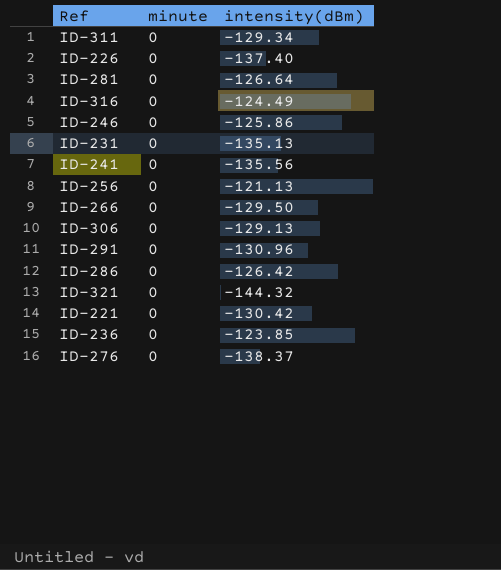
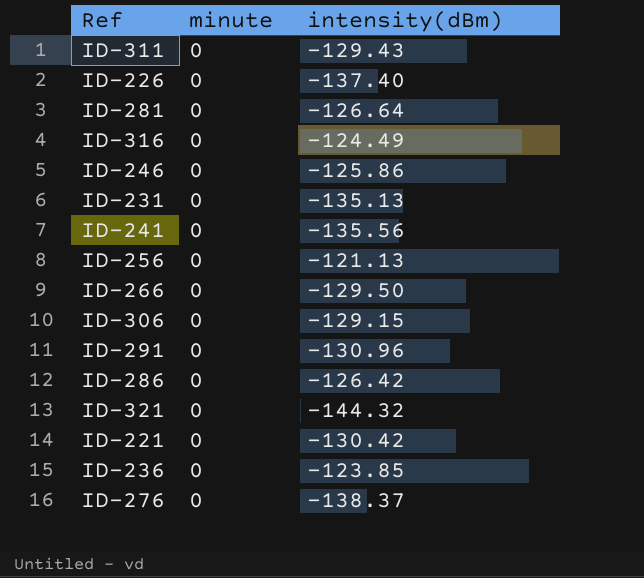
ID-311 | intensity(dBm): -129.34 -> -129.43
ID-306 | intensity(dBm): -129.13 -> -129.15

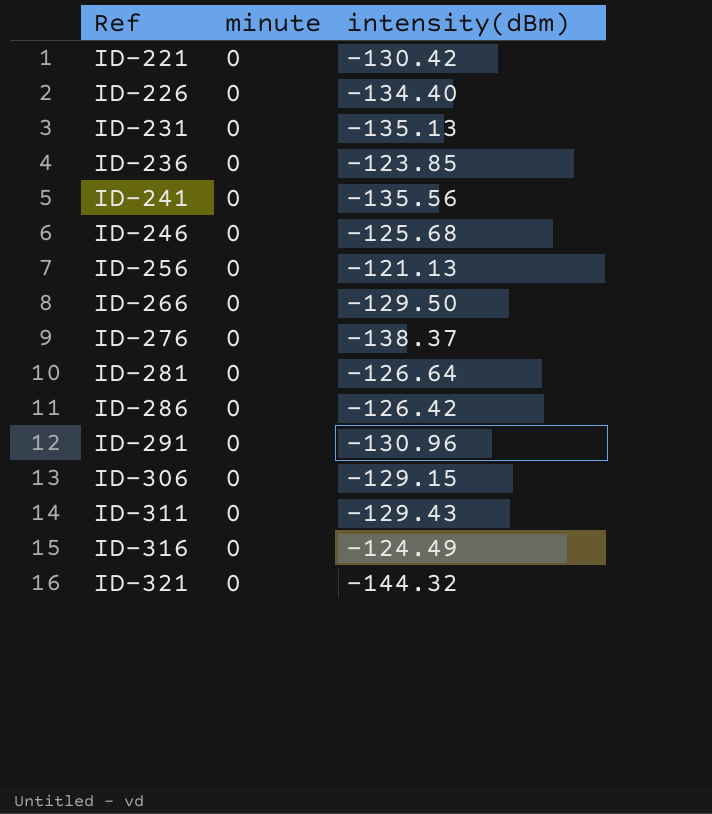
row order: none -> Ref ascending
ID-226 | intensity(dBm): -137.40 -> -134.40
ID-246 | intensity(dBm): -125.86 -> -125.68

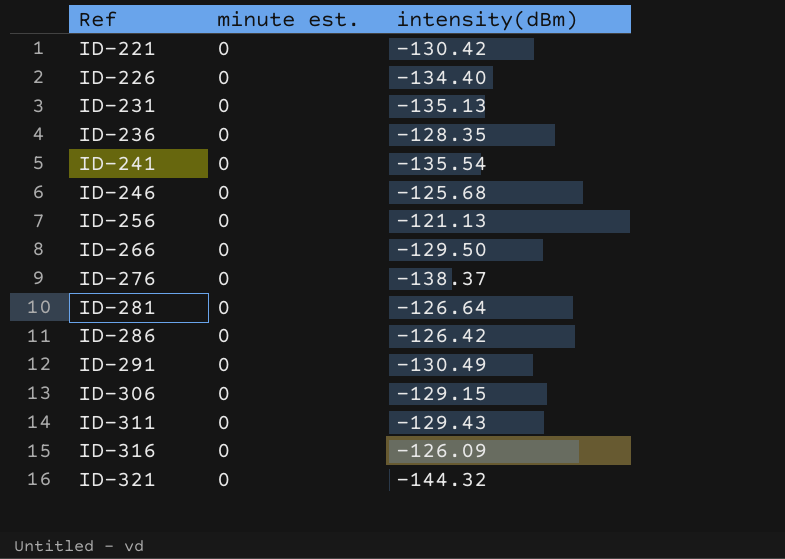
column name: minute -> minute est.
ID-236 | intensity(dBm): -123.85 -> -128.35
ID-241 | intensity(dBm): -135.56 -> -135.54
ID-291 | intensity(dBm): -130.96 -> -130.49
ID-316 | intensity(dBm): -124.49 -> -126.09

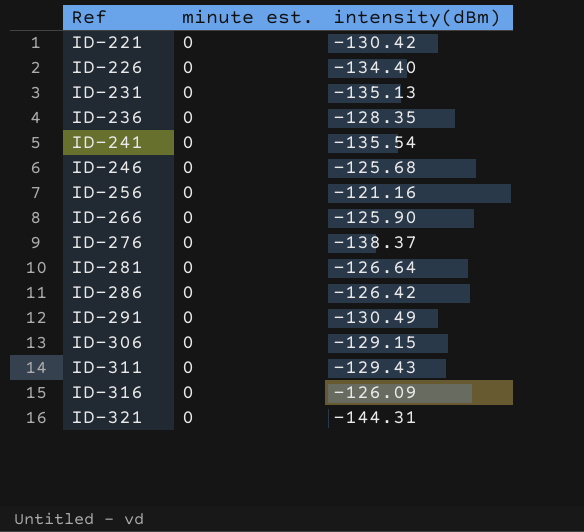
ID-256 | intensity(dBm): -121.13 -> -121.16
ID-266 | intensity(dBm): -129.50 -> -125.90
ID-321 | intensity(dBm): -144.32 -> -144.31

